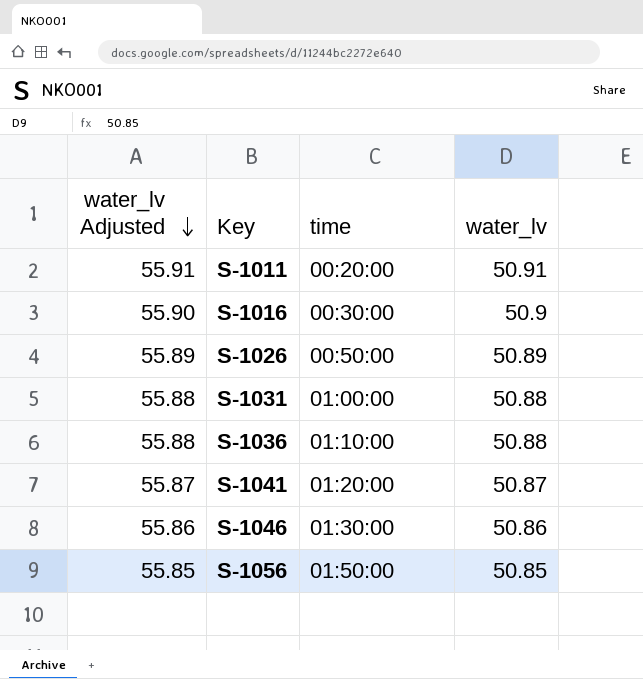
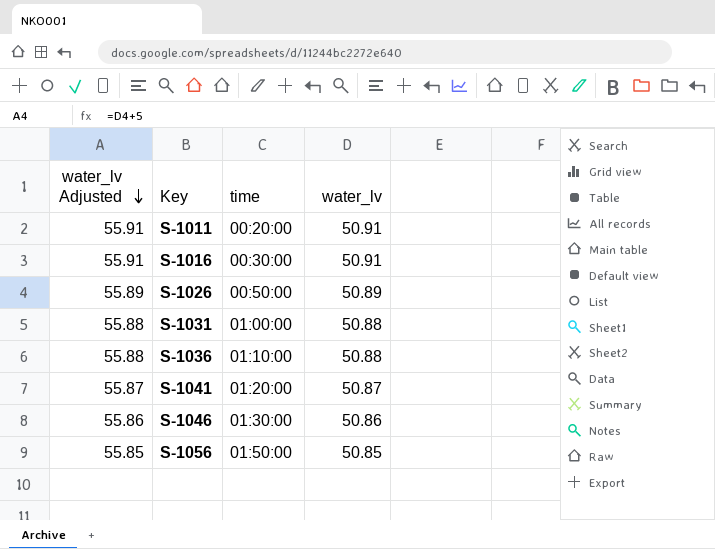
S-1016 | water_lv Adjusted: 55.90 -> 55.91
S-1016 | water_lv: 50.9 -> 50.91

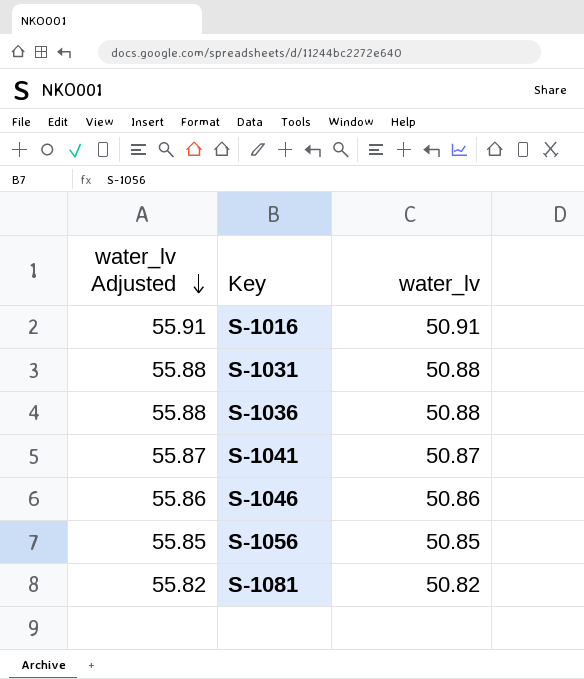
column time | position: 3 -> none
row S-1011: 55.91 | 00:20:00 | 50.91 -> none
row S-1026: 55.89 | 00:50:00 | 50.89 -> none
row S-1081: none -> 55.82 | 50.82

